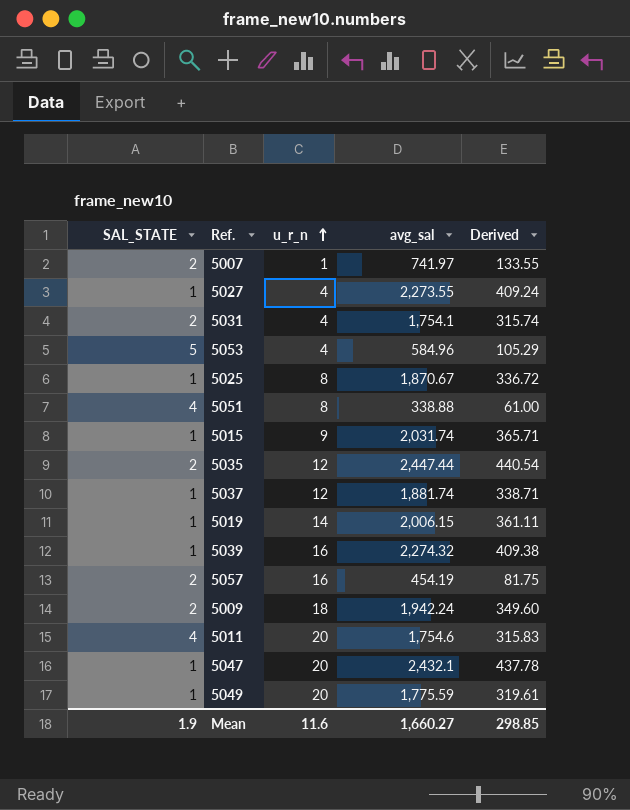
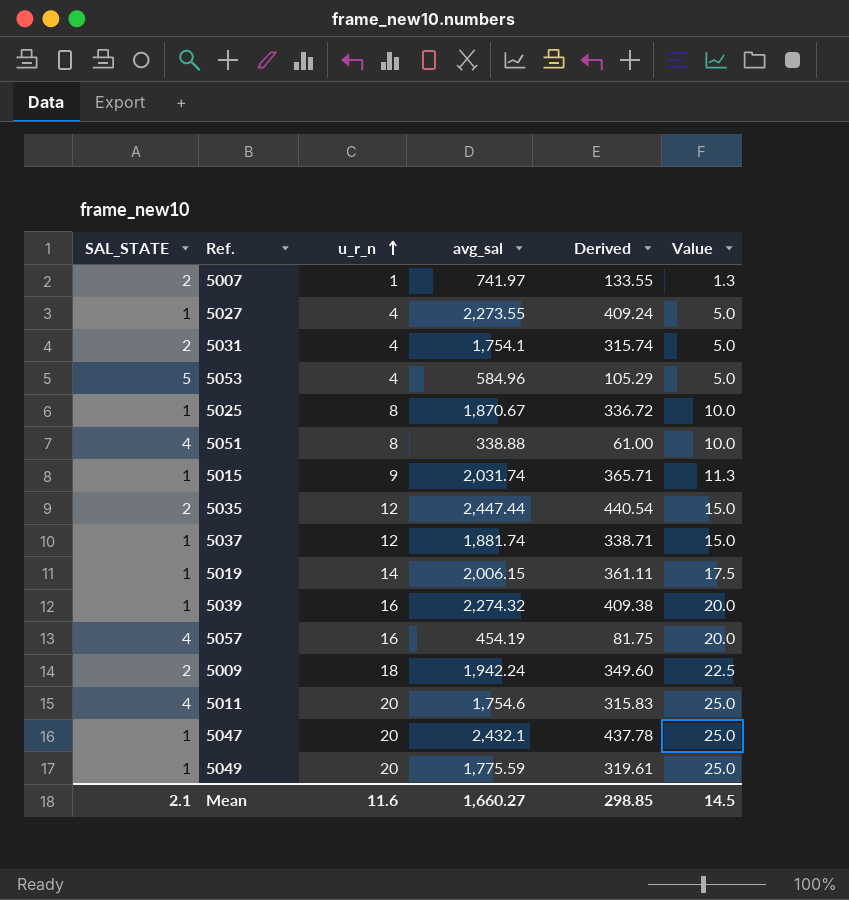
column Value | formula: none -> [u_r_n] * 1.25
5057 | SAL_STATE: 2 -> 4
Mean | SAL_STATE: 1.9 -> 2.1

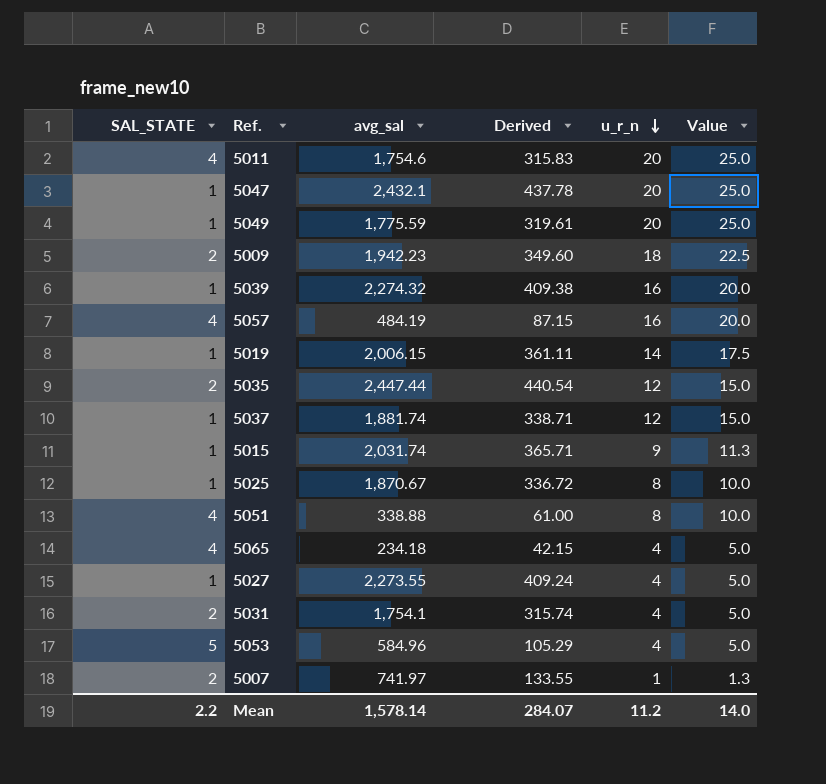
row order: u_r_n ascending -> u_r_n descending
column u_r_n | position: 3 -> 5
5009 | avg_sal: 1,942.24 -> 1,942.23
5057 | avg_sal: 454.19 -> 484.19
5057 | Derived: 81.75 -> 87.15
row 5065: none -> 4 | 234.18 | 42.15 | 4 | 5.0
Mean | SAL_STATE: 2.1 -> 2.2
Mean | avg_sal: 1,660.27 -> 1,578.14
Mean | Derived: 298.85 -> 284.07
Mean | u_r_n: 11.6 -> 11.2
Mean | Value: 14.5 -> 14.0

